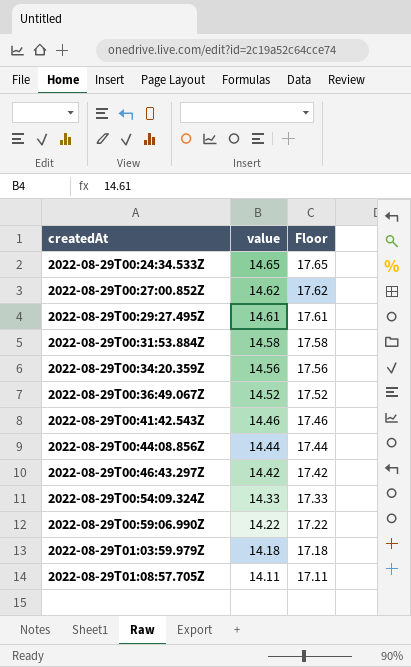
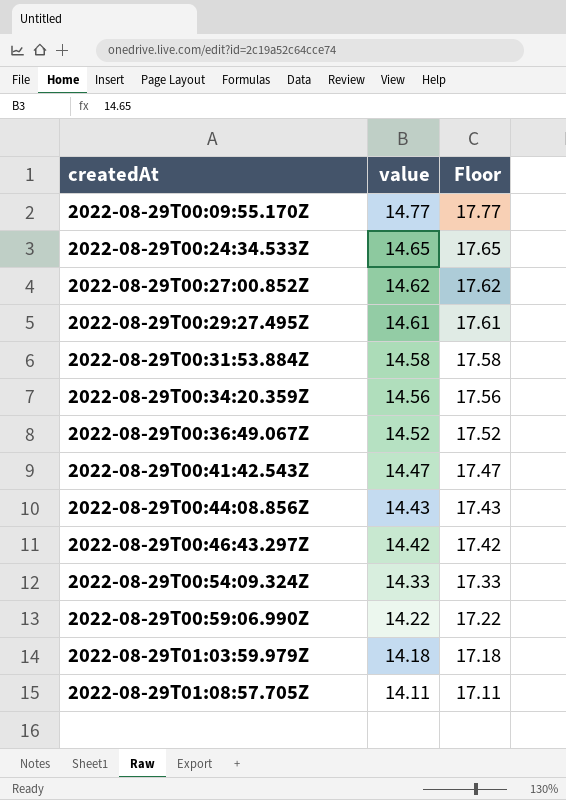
row 2022-08-29T00:09:55.170Z: none -> 14.77 | 17.77
2022-08-29T00:41:42.543Z | value: 14.46 -> 14.47
2022-08-29T00:41:42.543Z | Floor: 17.46 -> 17.47
2022-08-29T00:44:08.856Z | value: 14.44 -> 14.43
2022-08-29T00:44:08.856Z | Floor: 17.44 -> 17.43

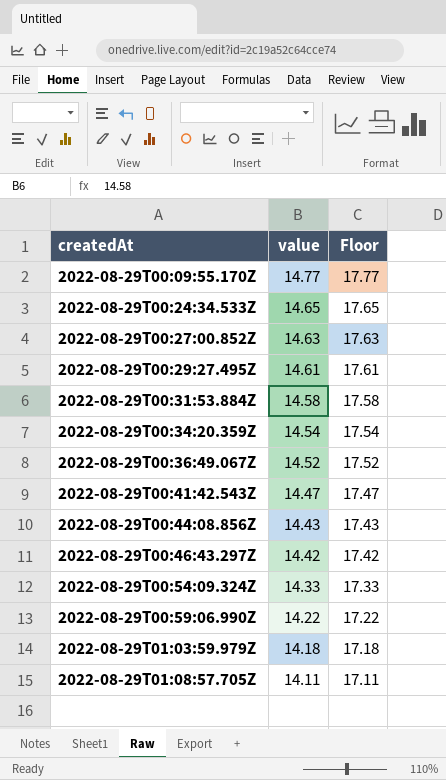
2022-08-29T00:27:00.852Z | value: 14.62 -> 14.63
2022-08-29T00:27:00.852Z | Floor: 17.62 -> 17.63
2022-08-29T00:34:20.359Z | value: 14.56 -> 14.54
2022-08-29T00:34:20.359Z | Floor: 17.56 -> 17.54

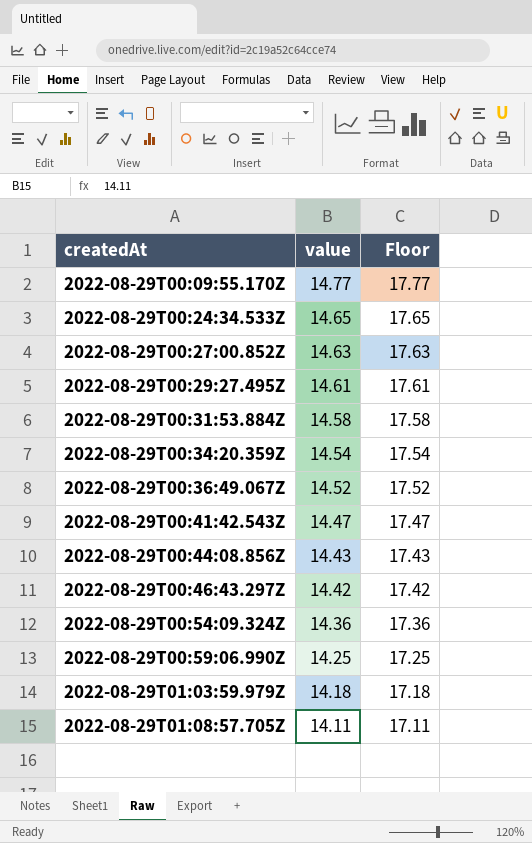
2022-08-29T00:54:09.324Z | value: 14.33 -> 14.36
2022-08-29T00:54:09.324Z | Floor: 17.33 -> 17.36
2022-08-29T00:59:06.990Z | value: 14.22 -> 14.25
2022-08-29T00:59:06.990Z | Floor: 17.22 -> 17.25

